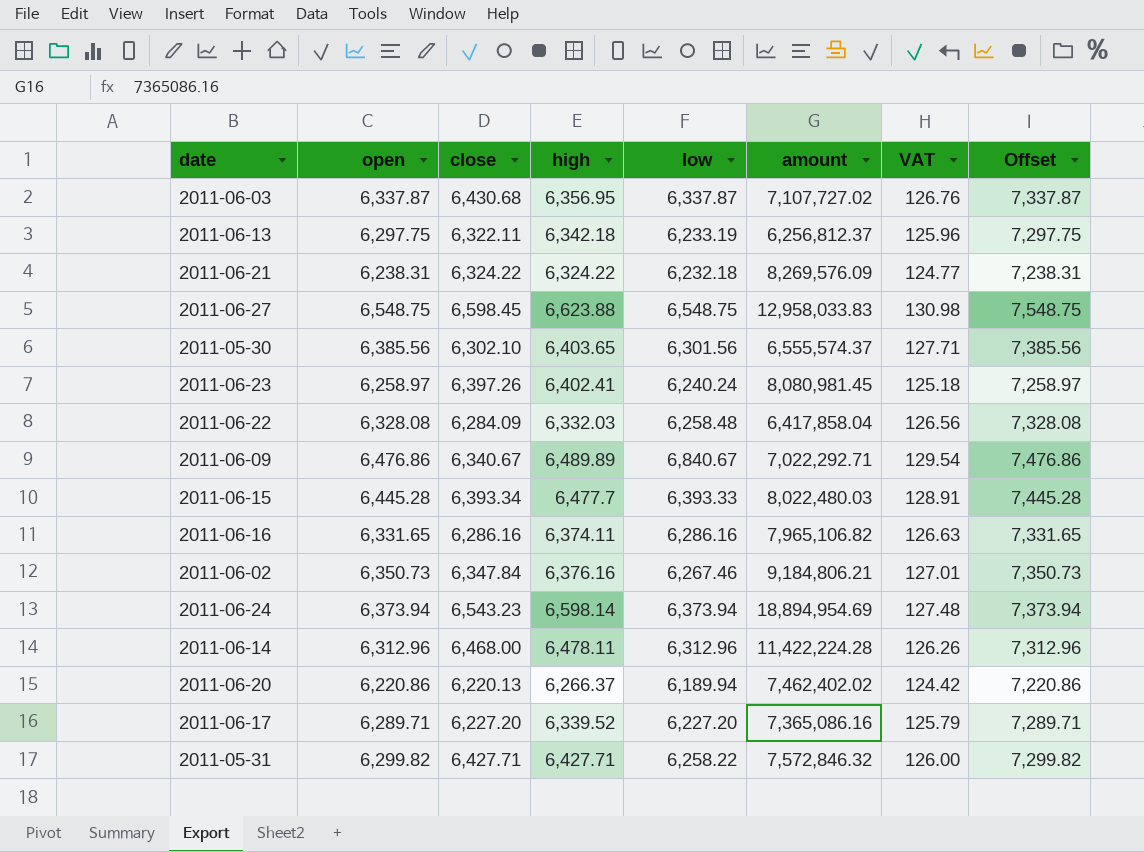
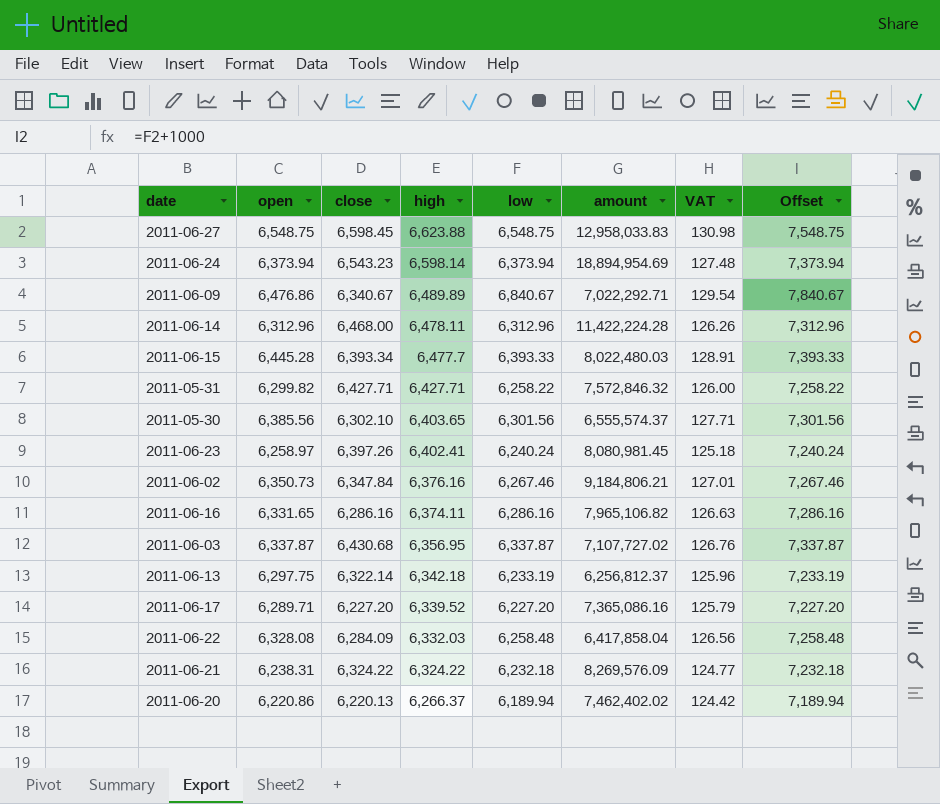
row order: none -> high descending
column Offset | formula: [open] + 1000 -> [low] + 1000
2011-06-13 | close: 6,322.11 -> 6,322.14

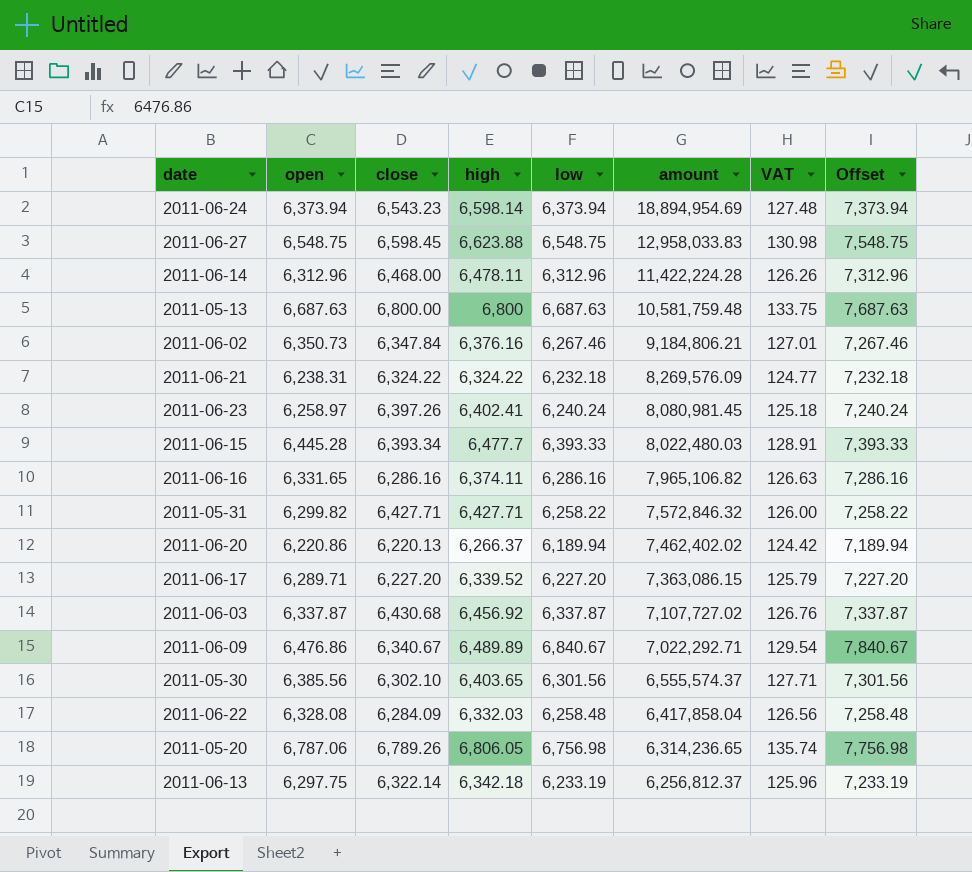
row order: high descending -> amount descending
row 2011-05-13: none -> 6,687.63 | 6,800.00 | 6,800 | 6,687.63 | 10,581,759.48 | 133.75 | 7,687.63
2011-06-17 | amount: 7,365,086.16 -> 7,363,086.15
2011-06-03 | high: 6,356.95 -> 6,456.92
row 2011-05-20: none -> 6,787.06 | 6,789.26 | 6,806.05 | 6,756.98 | 6,314,236.65 | 135.74 | 7,756.98

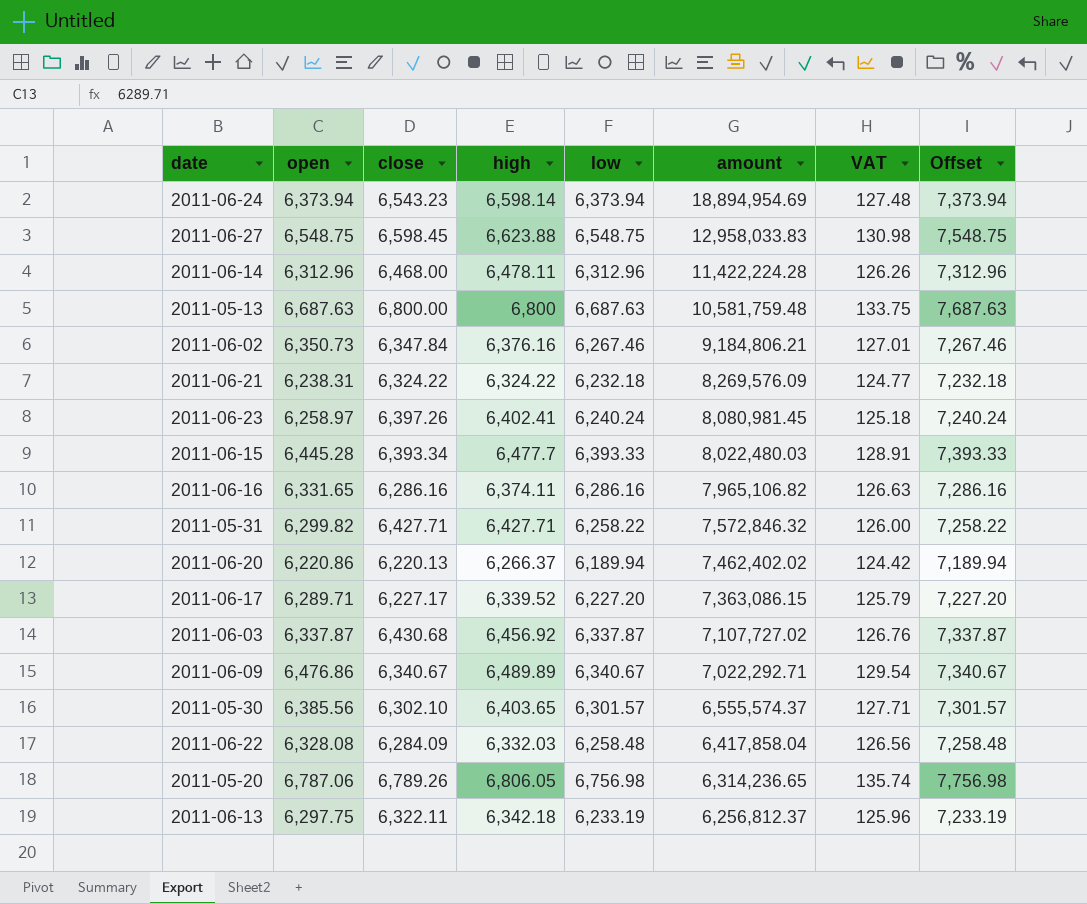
2011-06-17 | close: 6,227.20 -> 6,227.17
2011-06-09 | low: 6,840.67 -> 6,340.67
2011-06-09 | Offset: 7,840.67 -> 7,340.67
2011-05-30 | low: 6,301.56 -> 6,301.57
2011-05-30 | Offset: 7,301.56 -> 7,301.57
2011-06-13 | close: 6,322.14 -> 6,322.11

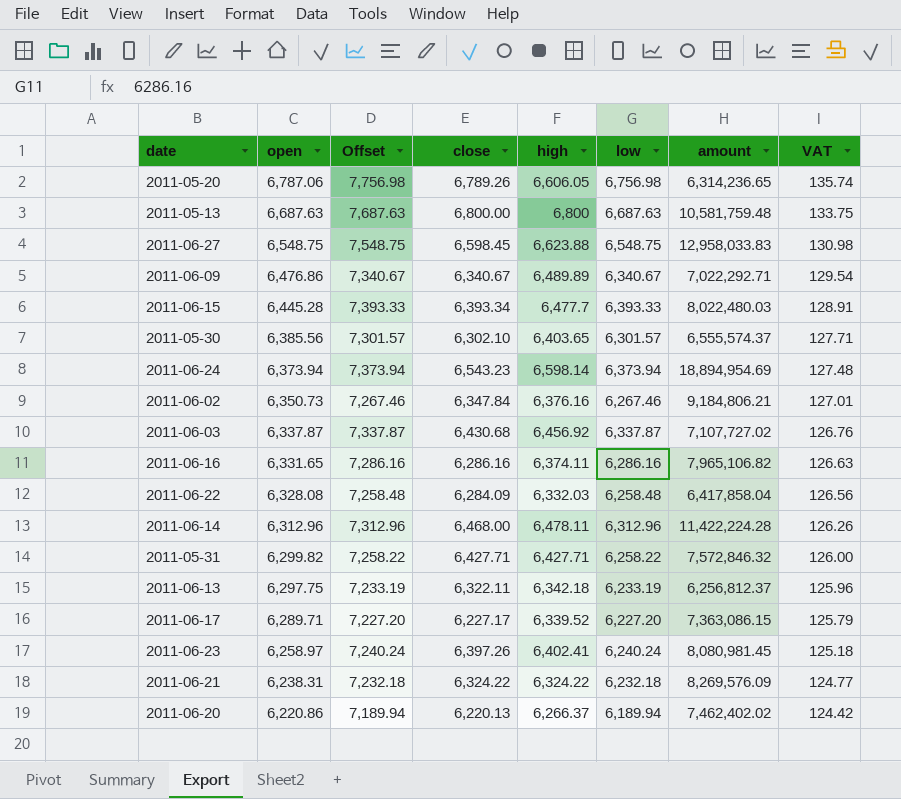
row order: amount descending -> open descending
column Offset | position: 8 -> 3
2011-05-20 | high: 6,806.05 -> 6,606.05

